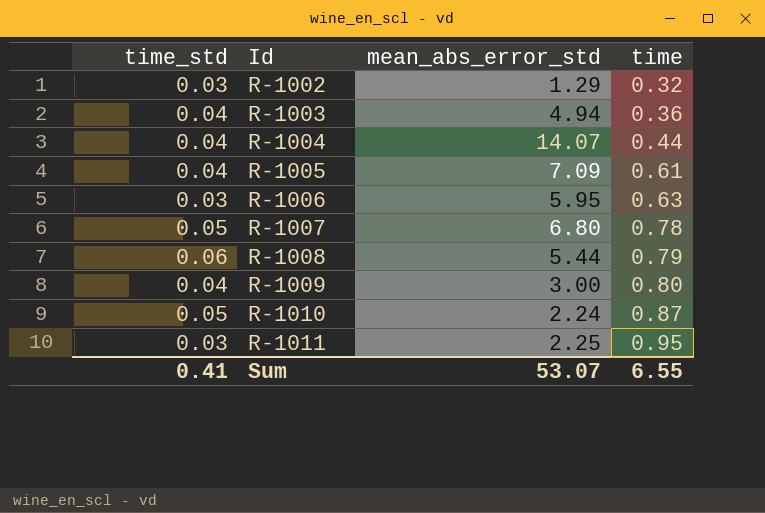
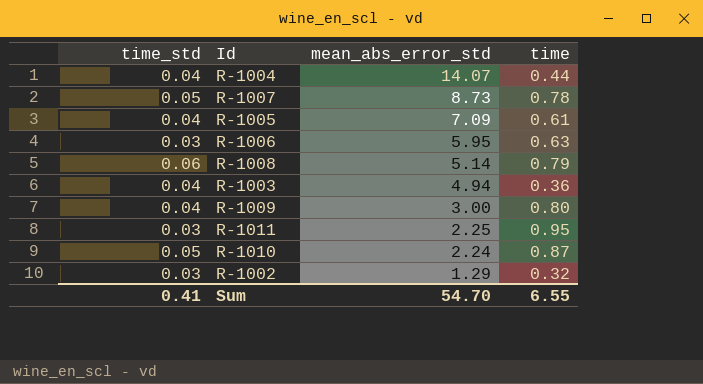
row order: Id ascending -> mean_abs_error_std descending
R-1007 | mean_abs_error_std: 6.80 -> 8.73
R-1008 | mean_abs_error_std: 5.44 -> 5.14
Sum | mean_abs_error_std: 53.07 -> 54.70

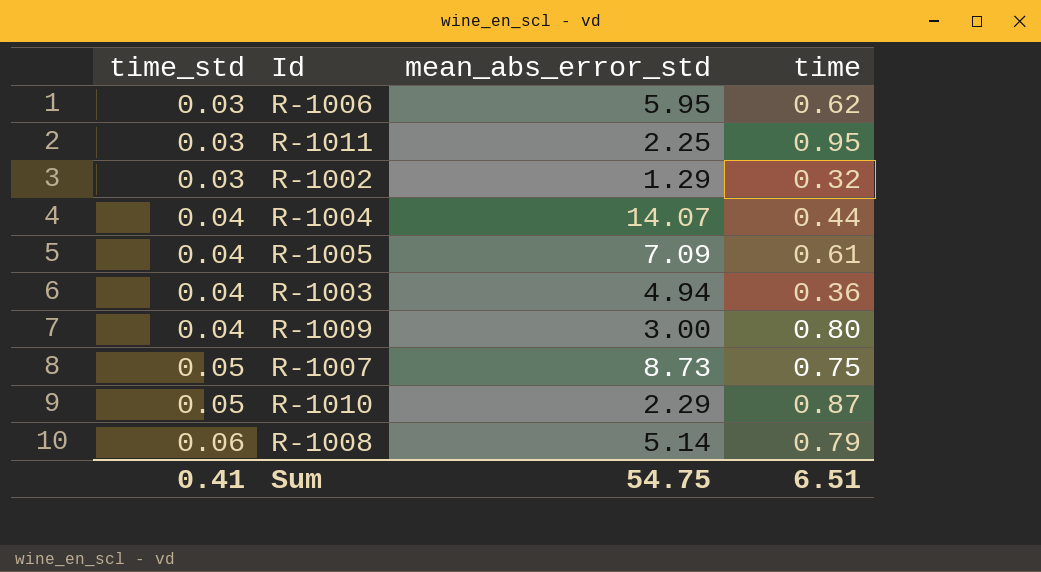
row order: mean_abs_error_std descending -> time_std ascending
R-1006 | time: 0.63 -> 0.62
R-1007 | time: 0.78 -> 0.75
R-1010 | mean_abs_error_std: 2.24 -> 2.29
Sum | mean_abs_error_std: 54.70 -> 54.75
Sum | time: 6.55 -> 6.51

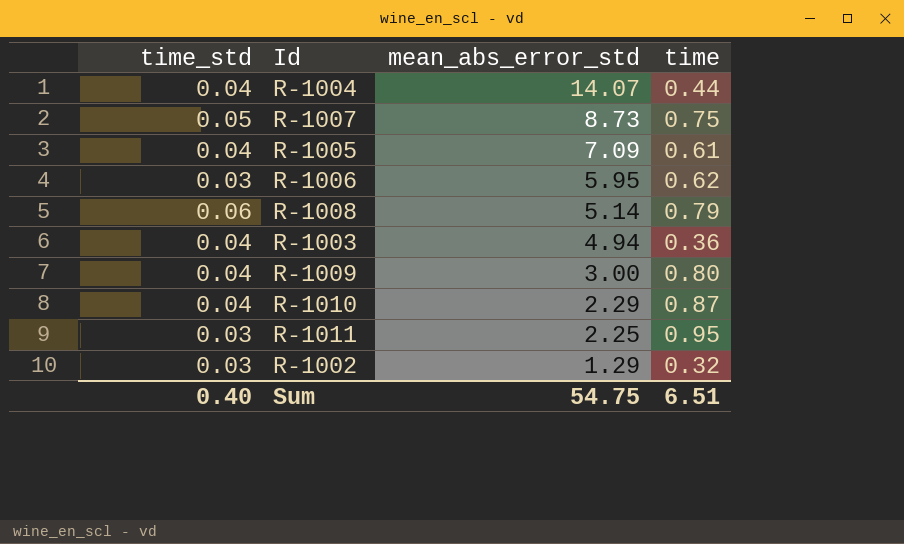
row order: time_std ascending -> mean_abs_error_std descending
R-1010 | time_std: 0.05 -> 0.04
Sum | time_std: 0.41 -> 0.40

